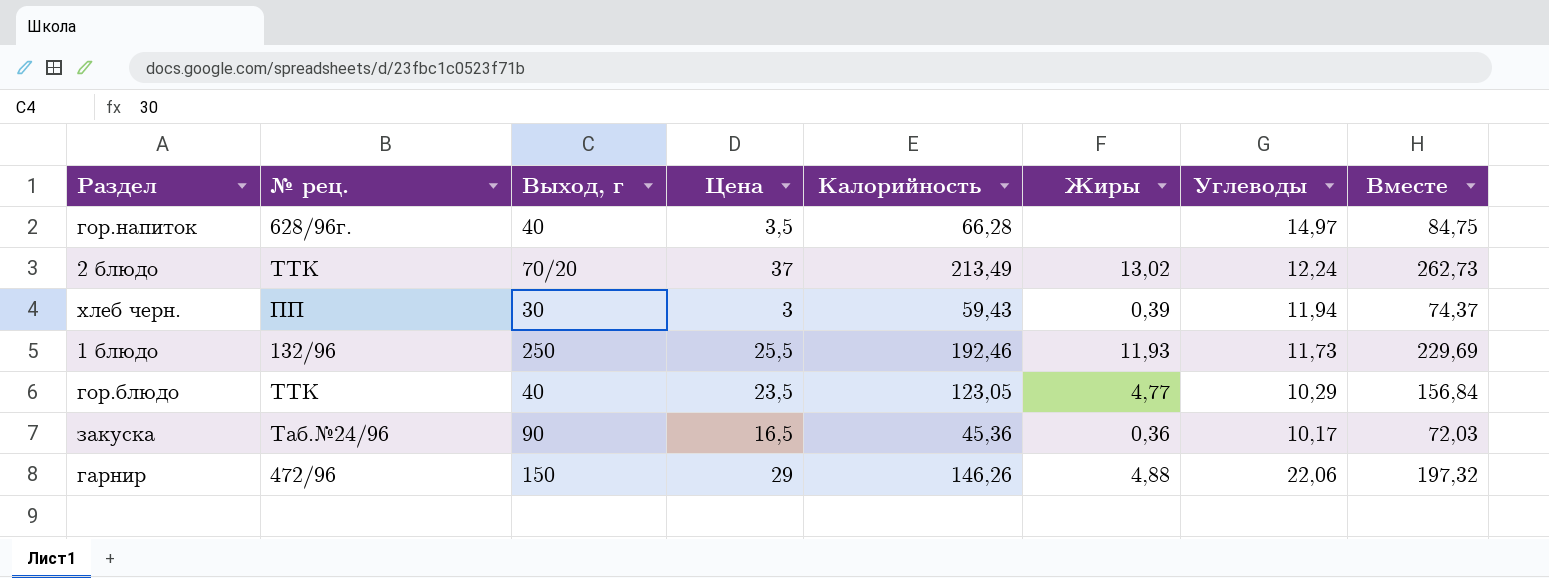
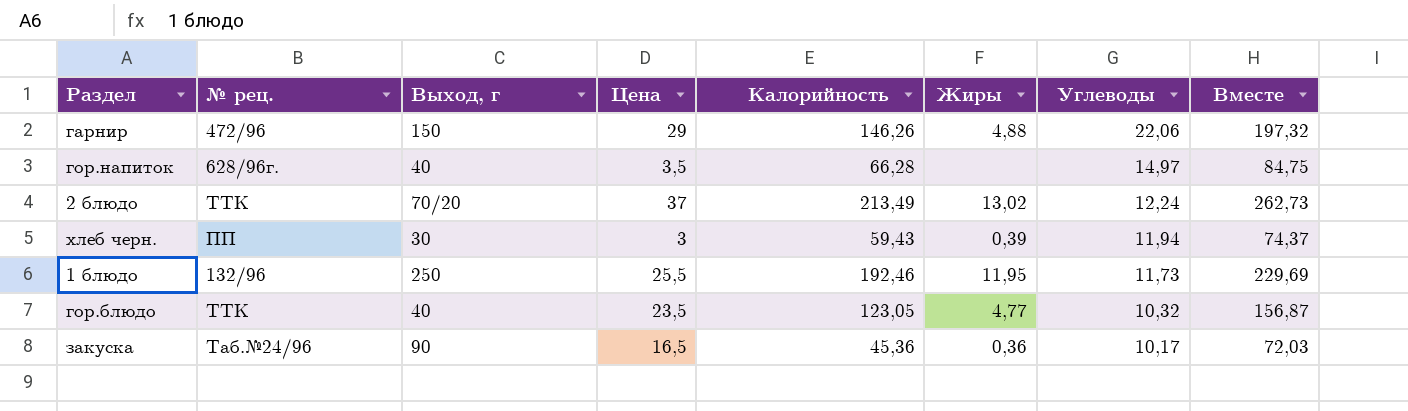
row order: none -> Углеводы descending
1 блюдо | Жиры: 11,93 -> 11,95
гор.блюдо | Углеводы: 10,29 -> 10,32
гор.блюдо | Вместе: 156,84 -> 156,87

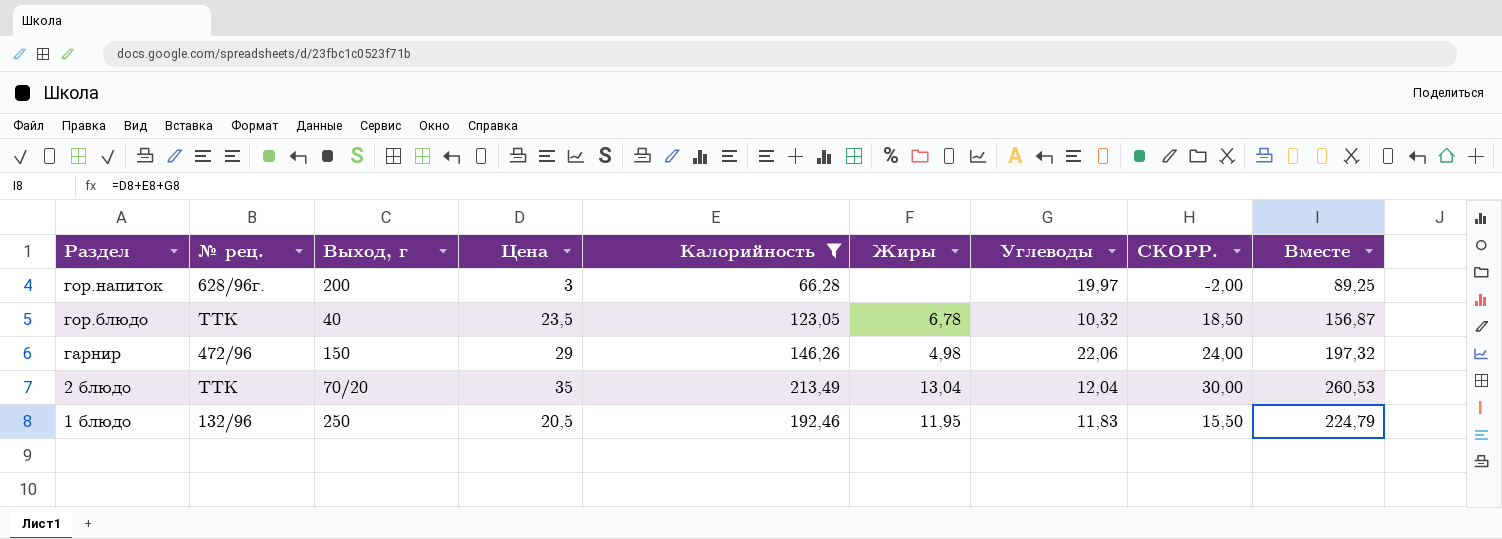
filter: none -> Калорийность >= 66,28
row order: Углеводы descending -> Раздел descending
column СКОРР. | formula: none -> [Цена] - 5
гор.напиток | Выход, г: 40 -> 200
гор.напиток | Цена: 3,5 -> 3
гор.напиток | Углеводы: 14,97 -> 19,97
гор.напиток | Вместе: 84,75 -> 89,25
гор.блюдо | Жиры: 4,77 -> 6,78
гарнир | Жиры: 4,88 -> 4,98
2 блюдо | Цена: 37 -> 35
2 блюдо | Жиры: 13,02 -> 13,04
2 блюдо | Углеводы: 12,24 -> 12,04
2 блюдо | Вместе: 262,73 -> 260,53
1 блюдо | Цена: 25,5 -> 20,5
1 блюдо | Углеводы: 11,73 -> 11,83
1 блюдо | Вместе: 229,69 -> 224,79

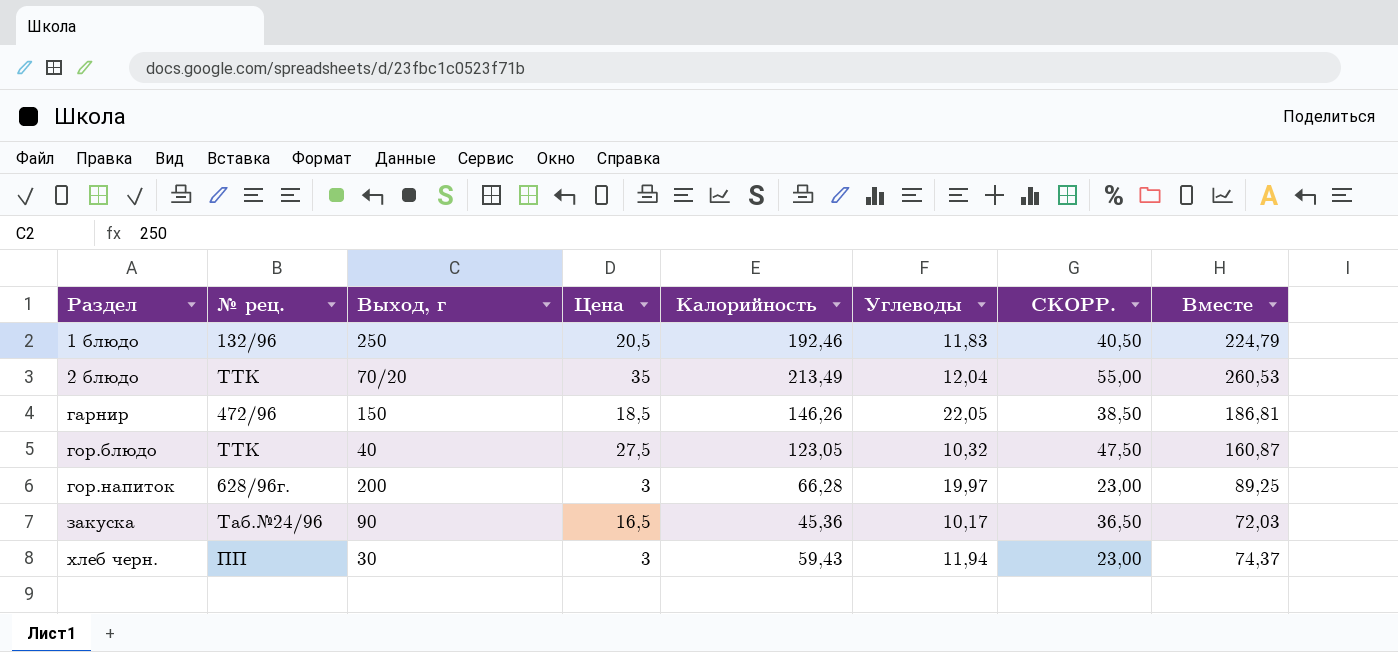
filter: Калорийность >= 66,28 -> none
row order: Раздел descending -> Раздел ascending
column Жиры | position: 6 -> none
column СКОРР. | formula: [Цена] - 5 -> [Цена] + 20
гарнир | Цена: 29 -> 18,5
гарнир | Углеводы: 22,06 -> 22,05
гарнир | Вместе: 197,32 -> 186,81
гор.блюдо | Цена: 23,5 -> 27,5
гор.блюдо | Вместе: 156,87 -> 160,87

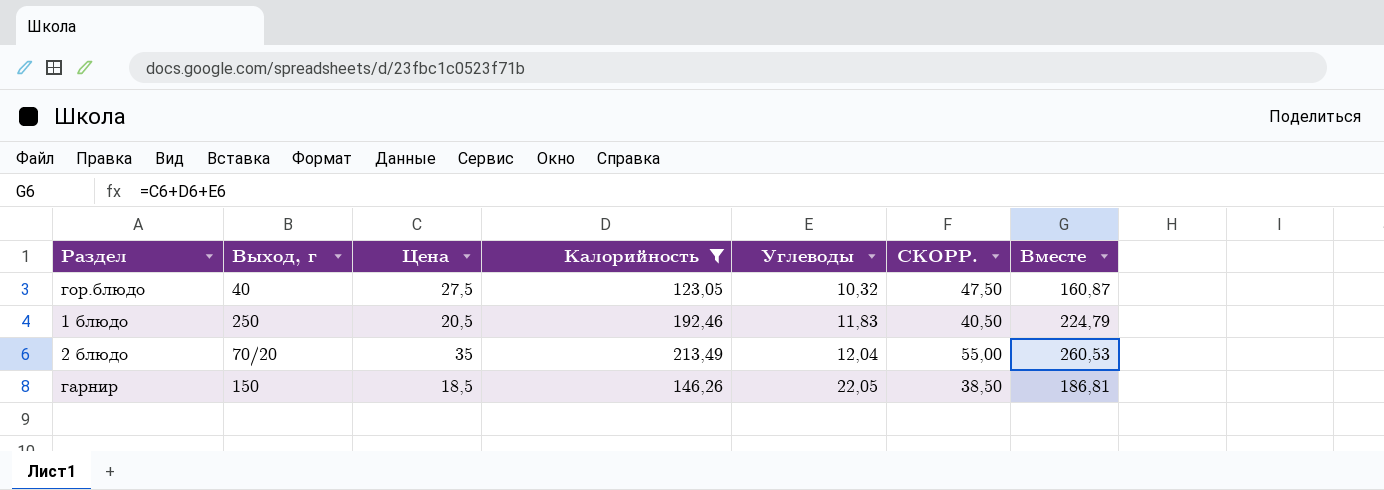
filter: none -> Калорийность >= 123,05
row order: Раздел ascending -> Углеводы ascending
column № рец. | position: 2 -> none

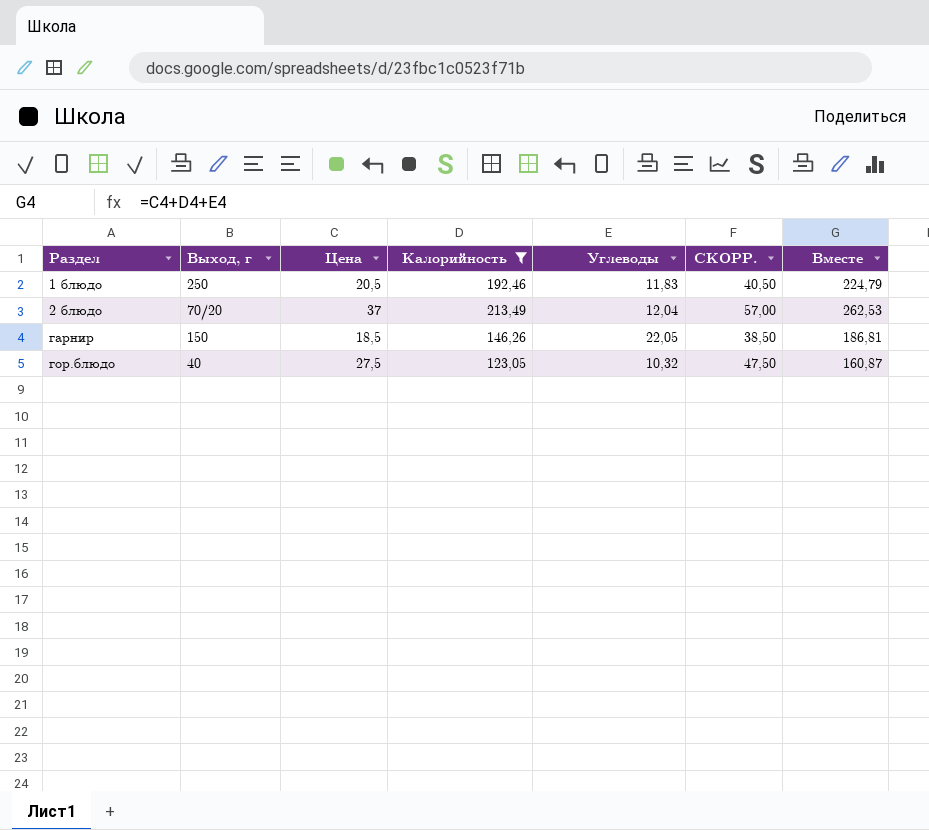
row order: Углеводы ascending -> Раздел ascending
2 блюдо | Цена: 35 -> 37
2 блюдо | СКОРР.: 55,00 -> 57,00
2 блюдо | Вместе: 260,53 -> 262,53

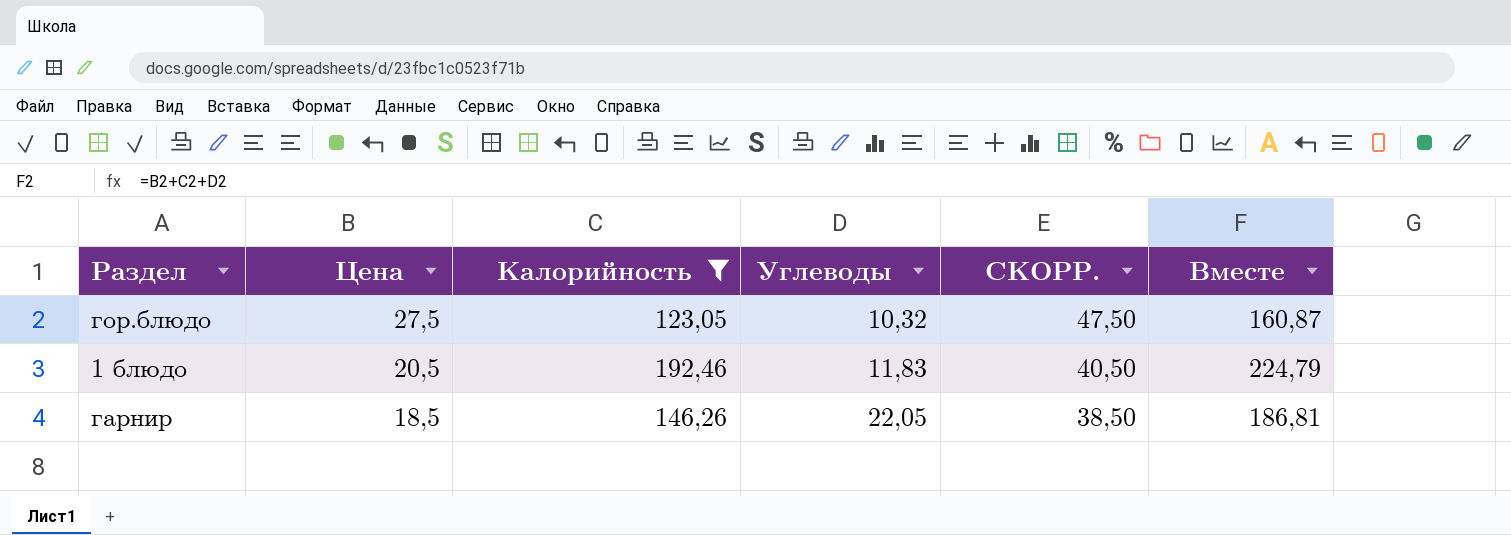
row order: Раздел ascending -> Цена descending
column Выход, г | position: 2 -> none
row 2 блюдо: 70/20 | 37 | 213,49 | 12,04 | 57,00 | 262,53 -> none

